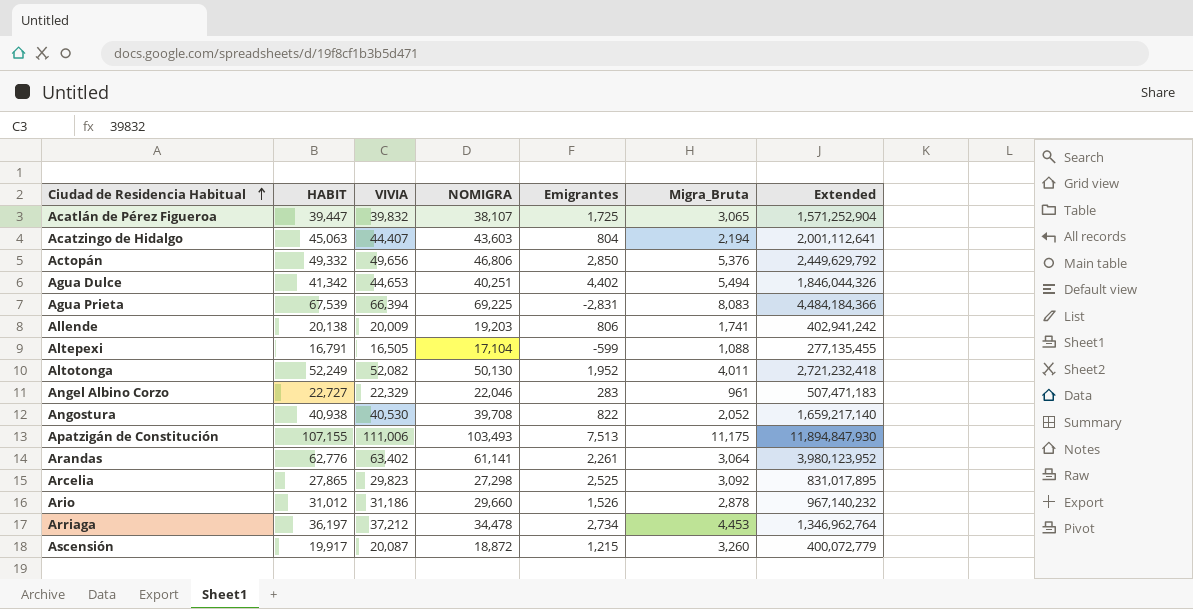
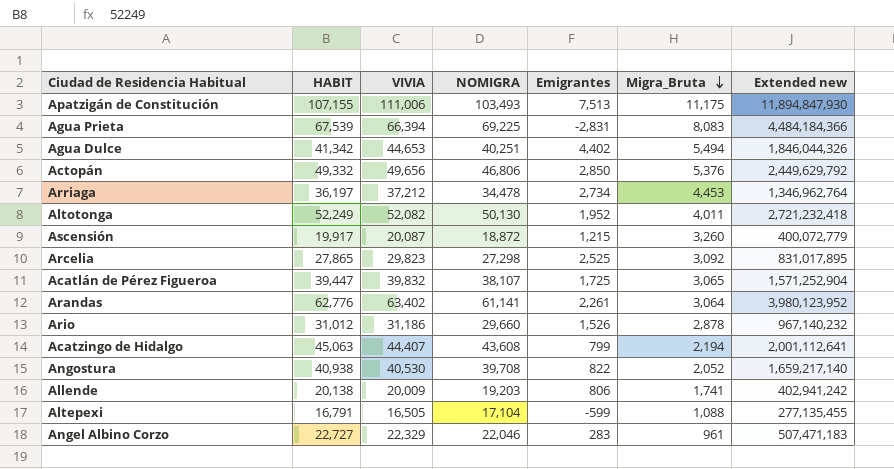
row order: Ciudad de Residencia Habitual ascending -> Migra_Bruta descending
column name: Extended -> Extended new
Acatzingo de Hidalgo | NOMIGRA: 43,603 -> 43,608
Acatzingo de Hidalgo | Emigrantes: 804 -> 799

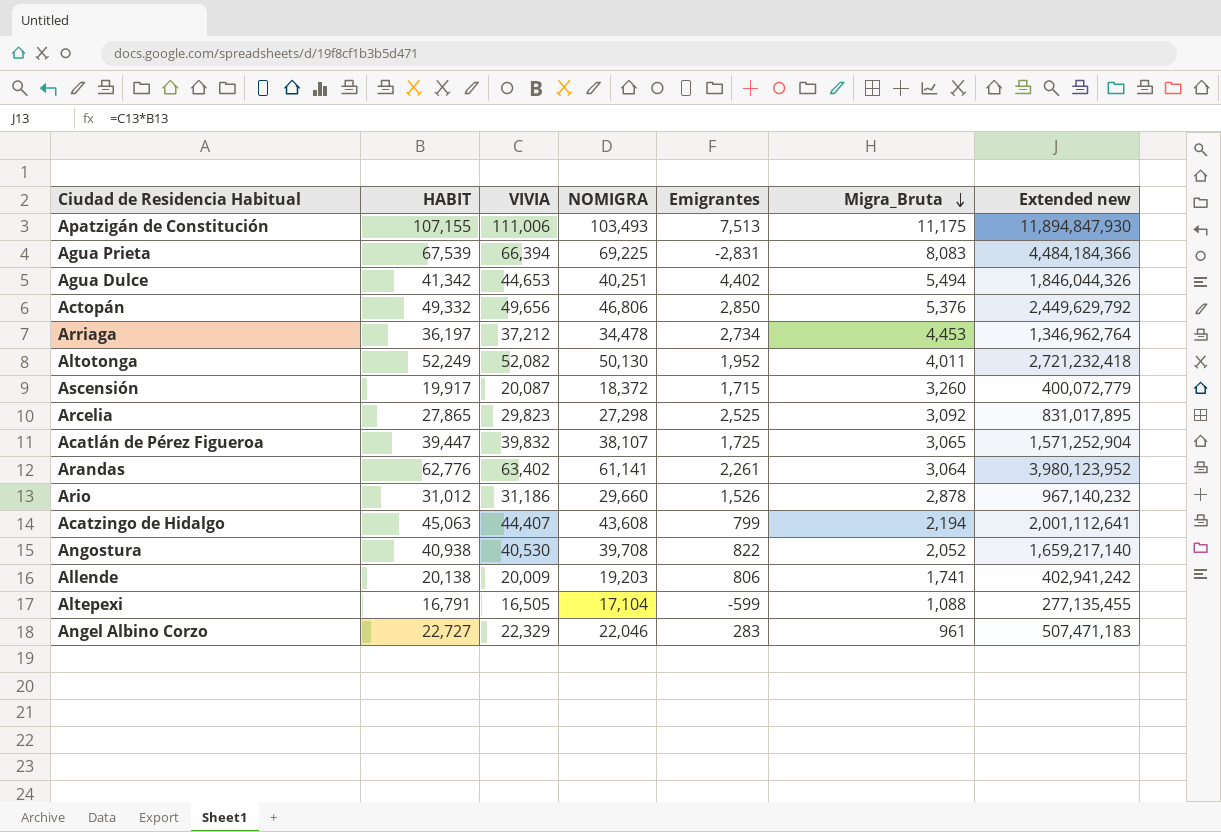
Ascensión | NOMIGRA: 18,872 -> 18,372
Ascensión | Emigrantes: 1,215 -> 1,715

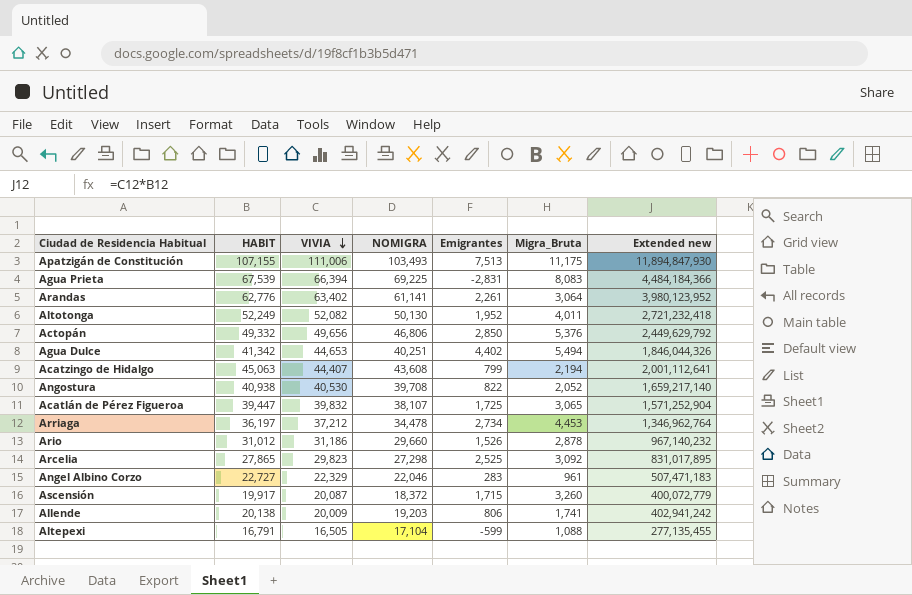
row order: Migra_Bruta descending -> VIVIA descending

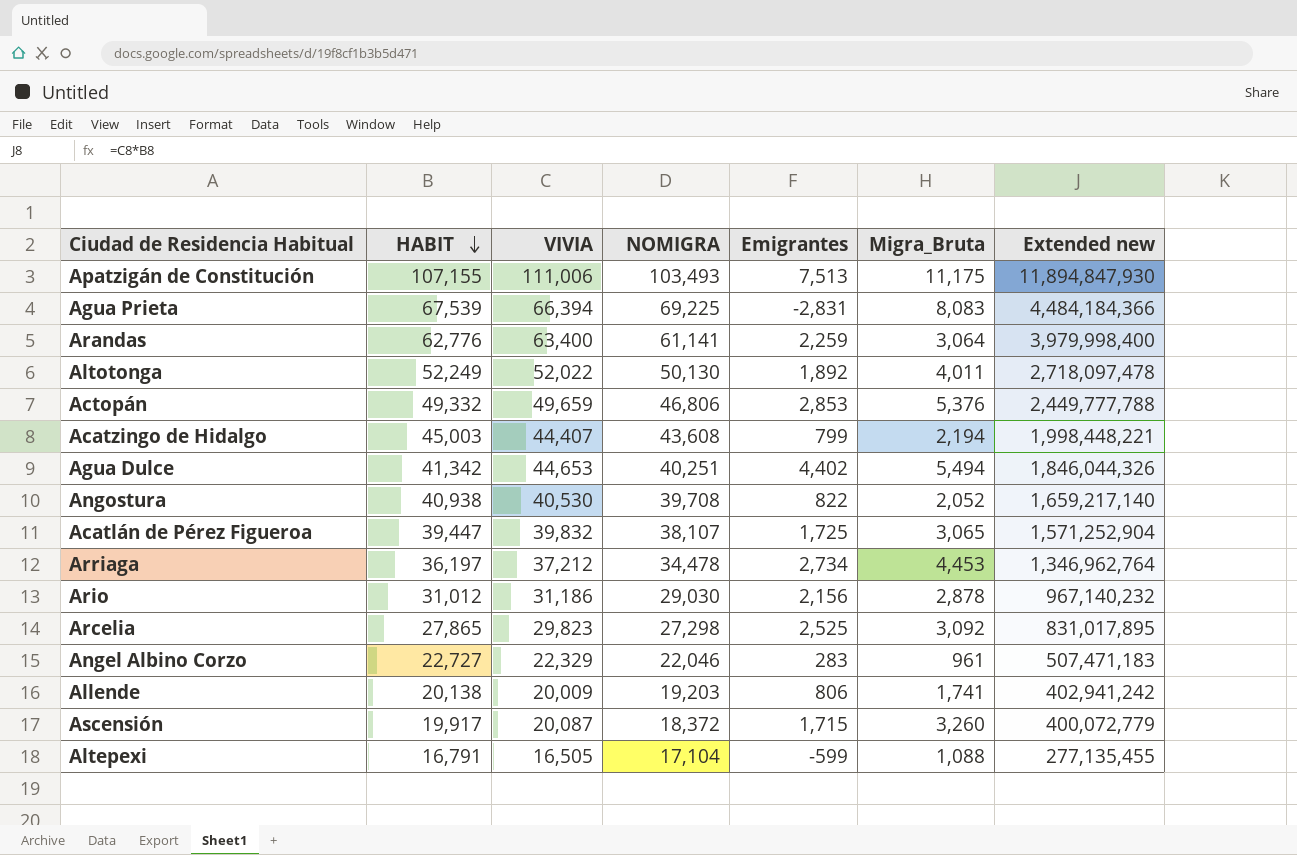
row order: VIVIA descending -> HABIT descending
Arandas | VIVIA: 63,402 -> 63,400
Arandas | Emigrantes: 2,261 -> 2,259
Arandas | Extended new: 3,980,123,952 -> 3,979,998,400
Altotonga | VIVIA: 52,082 -> 52,022
Altotonga | Emigrantes: 1,952 -> 1,892
Altotonga | Extended new: 2,721,232,418 -> 2,718,097,478
Actopán | VIVIA: 49,656 -> 49,659
Actopán | Emigrantes: 2,850 -> 2,853
Actopán | Extended new: 2,449,629,792 -> 2,449,777,788
Acatzingo de Hidalgo | HABIT: 45,063 -> 45,003
Acatzingo de Hidalgo | Extended new: 2,001,112,641 -> 1,998,448,221
Ario | NOMIGRA: 29,660 -> 29,030
Ario | Emigrantes: 1,526 -> 2,156

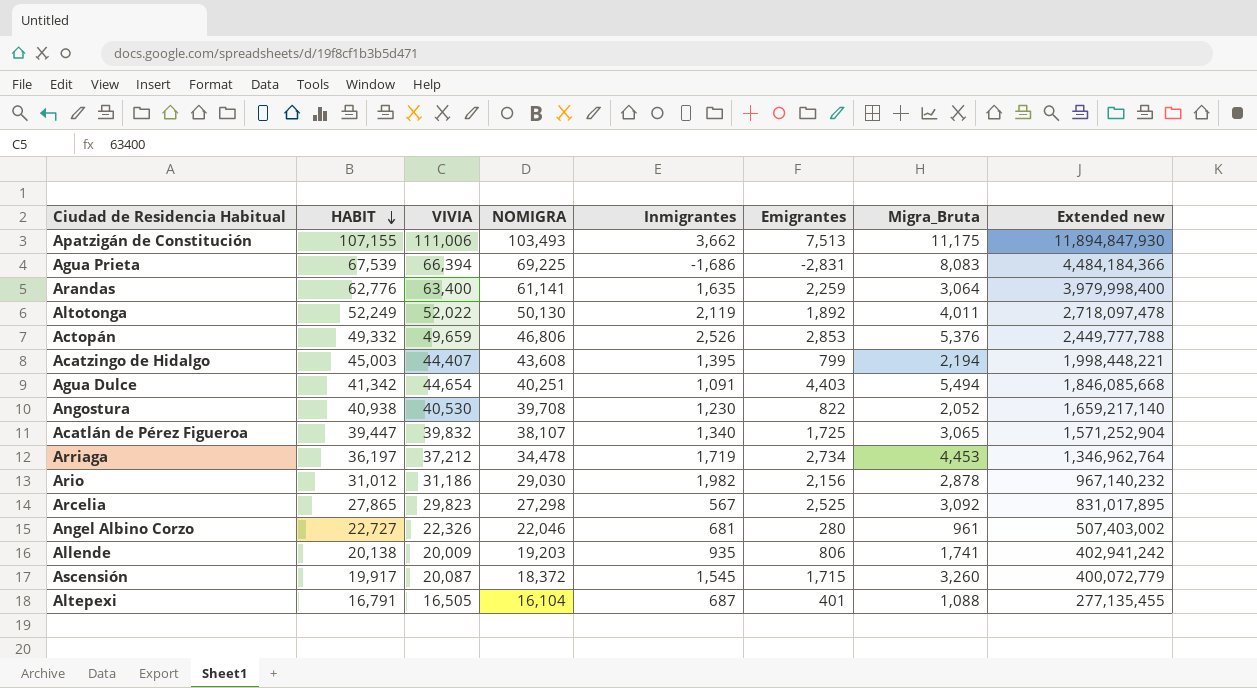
column Inmigrantes | formula: none -> [HABIT] - [NOMIGRA]
Agua Dulce | VIVIA: 44,653 -> 44,654
Agua Dulce | Emigrantes: 4,402 -> 4,403
Agua Dulce | Extended new: 1,846,044,326 -> 1,846,085,668
Angel Albino Corzo | VIVIA: 22,329 -> 22,326
Angel Albino Corzo | Emigrantes: 283 -> 280
Angel Albino Corzo | Extended new: 507,471,183 -> 507,403,002
Altepexi | NOMIGRA: 17,104 -> 16,104
Altepexi | Emigrantes: -599 -> 401

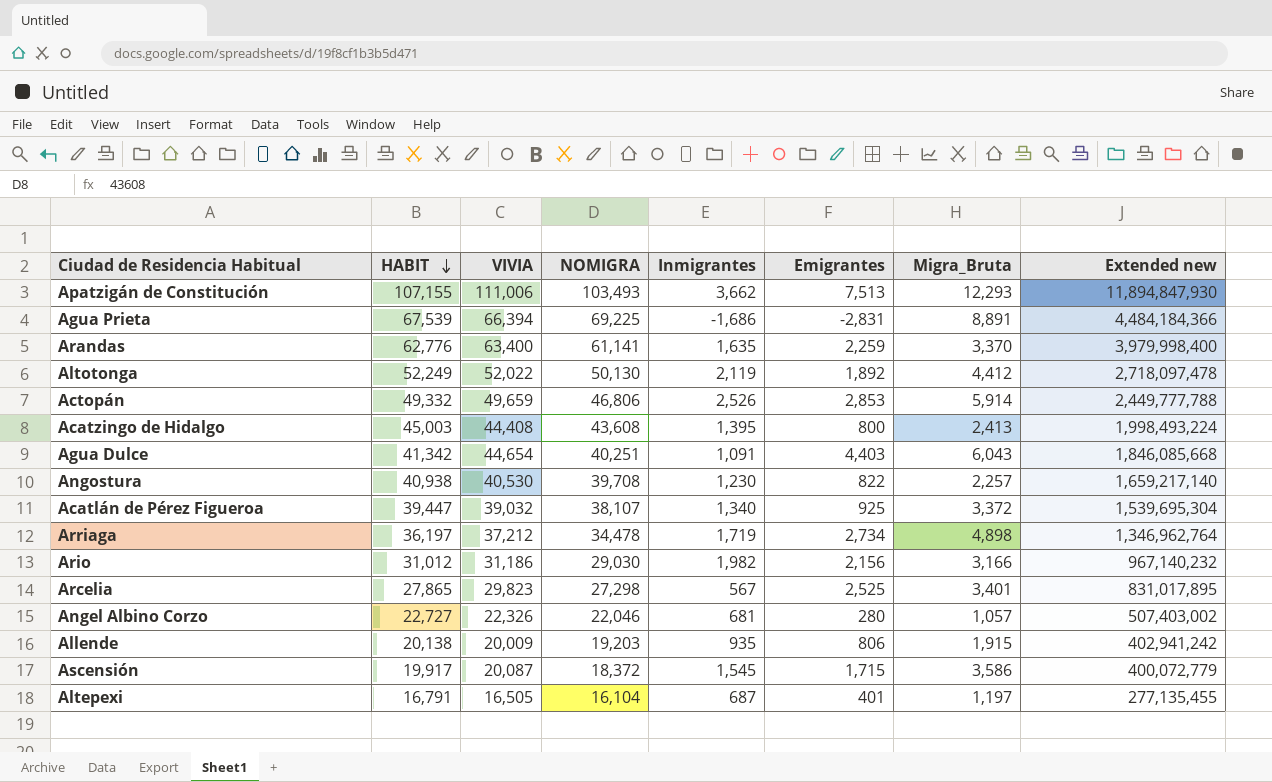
Apatzigán de Constitución | Migra_Bruta: 11,175 -> 12,293
Agua Prieta | Migra_Bruta: 8,083 -> 8,891
Arandas | Migra_Bruta: 3,064 -> 3,370
Altotonga | Migra_Bruta: 4,011 -> 4,412
Actopán | Migra_Bruta: 5,376 -> 5,914
Acatzingo de Hidalgo | VIVIA: 44,407 -> 44,408
Acatzingo de Hidalgo | Emigrantes: 799 -> 800
Acatzingo de Hidalgo | Migra_Bruta: 2,194 -> 2,413
Acatzingo de Hidalgo | Extended new: 1,998,448,221 -> 1,998,493,224
Agua Dulce | Migra_Bruta: 5,494 -> 6,043
Angostura | Migra_Bruta: 2,052 -> 2,257
Acatlán de Pérez Figueroa | VIVIA: 39,832 -> 39,032
Acatlán de Pérez Figueroa | Emigrantes: 1,725 -> 925
Acatlán de Pérez Figueroa | Migra_Bruta: 3,065 -> 3,372
Acatlán de Pérez Figueroa | Extended new: 1,571,252,904 -> 1,539,695,304
Arriaga | Migra_Bruta: 4,453 -> 4,898
Ario | Migra_Bruta: 2,878 -> 3,166
Arcelia | Migra_Bruta: 3,092 -> 3,401
Angel Albino Corzo | Migra_Bruta: 961 -> 1,057
Allende | Migra_Bruta: 1,741 -> 1,915
Ascensión | Migra_Bruta: 3,260 -> 3,586
Altepexi | Migra_Bruta: 1,088 -> 1,197

